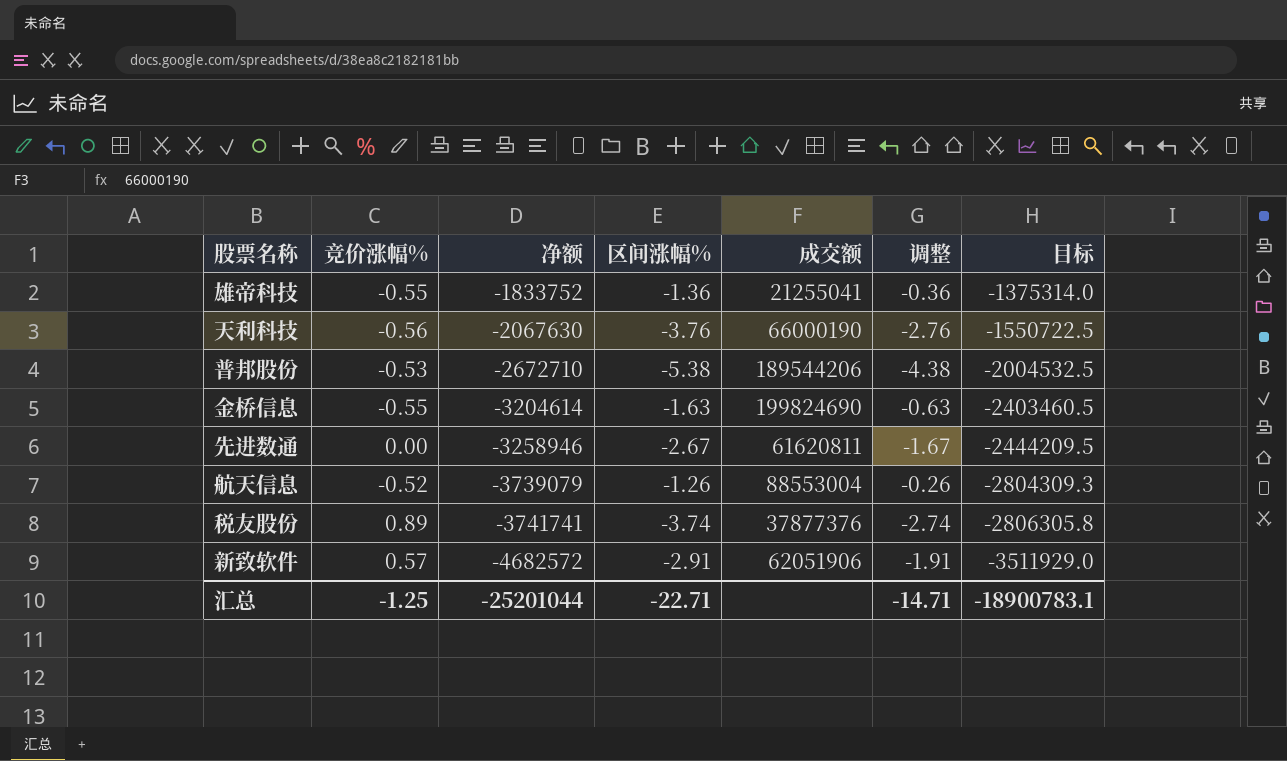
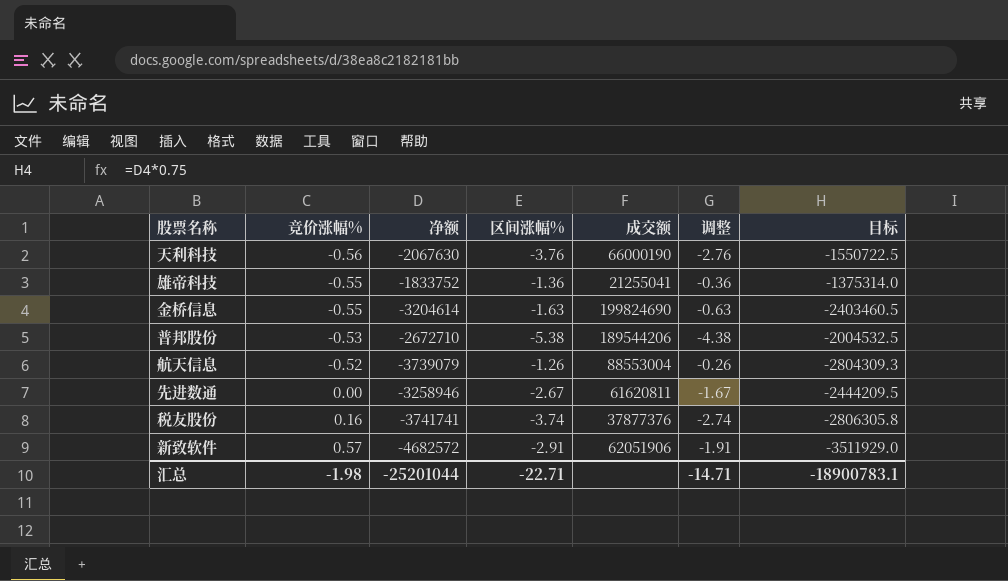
row order: 净额 descending -> 竞价涨幅% ascending
税友股份 | 竞价涨幅%: 0.89 -> 0.16
汇总 | 竞价涨幅%: -1.25 -> -1.98

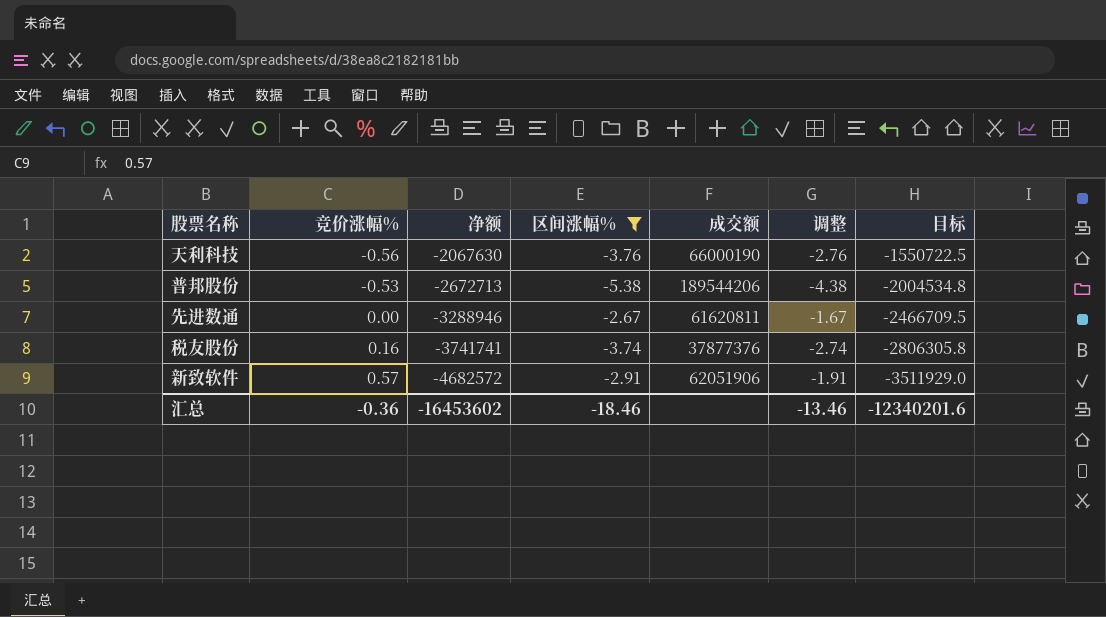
filter: none -> 区间涨幅% <= -2.67
普邦股份 | 净额: -2672710 -> -2672713
普邦股份 | 目标: -2004532.5 -> -2004534.8
先进数通 | 净额: -3258946 -> -3288946
先进数通 | 目标: -2444209.5 -> -2466709.5
汇总 | 竞价涨幅%: -1.98 -> -0.36
汇总 | 净额: -25201044 -> -16453602
汇总 | 区间涨幅%: -22.71 -> -18.46
汇总 | 调整: -14.71 -> -13.46
汇总 | 目标: -18900783.1 -> -12340201.6

